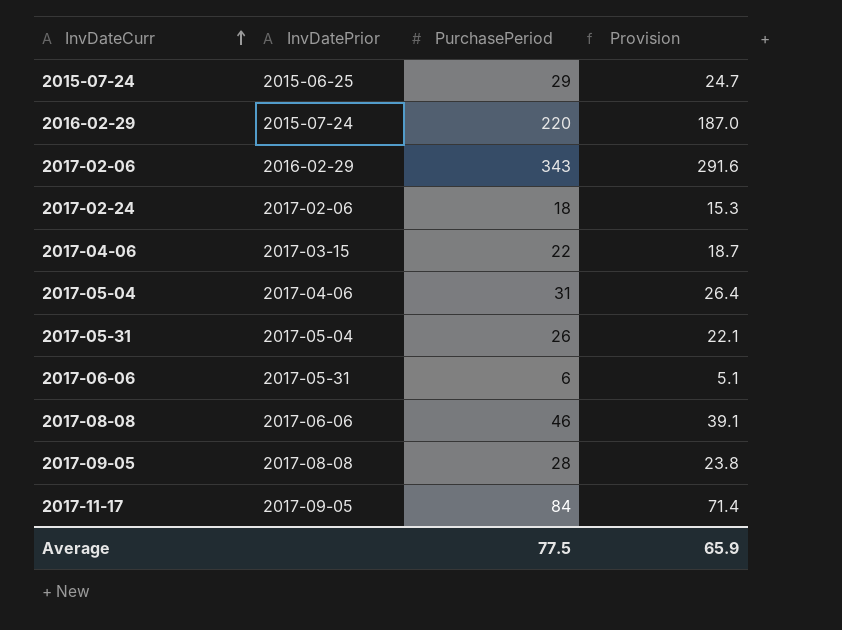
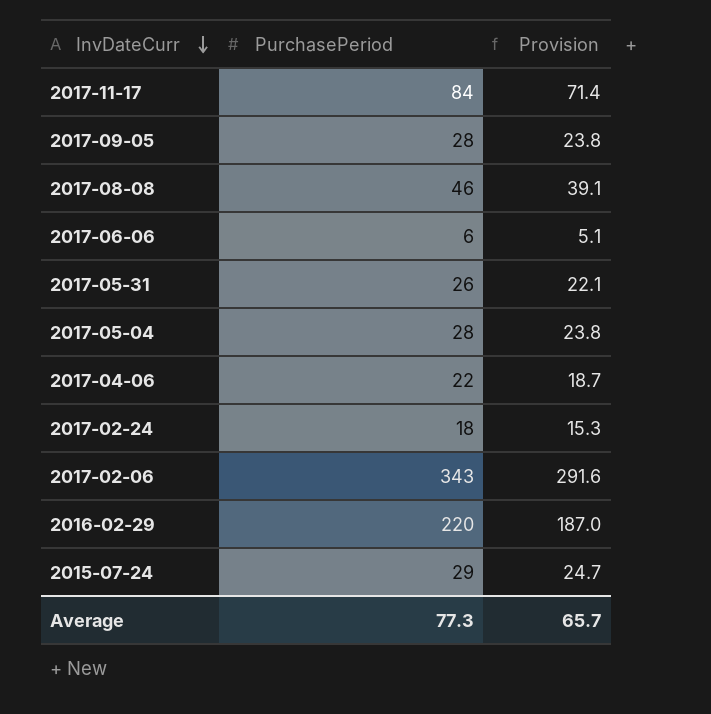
row order: InvDateCurr ascending -> InvDateCurr descending
column InvDatePrior | position: 2 -> none
2017-05-04 | PurchasePeriod: 31 -> 28
2017-05-04 | Provision: 26.4 -> 23.8
Average | PurchasePeriod: 77.5 -> 77.3
Average | Provision: 65.9 -> 65.7

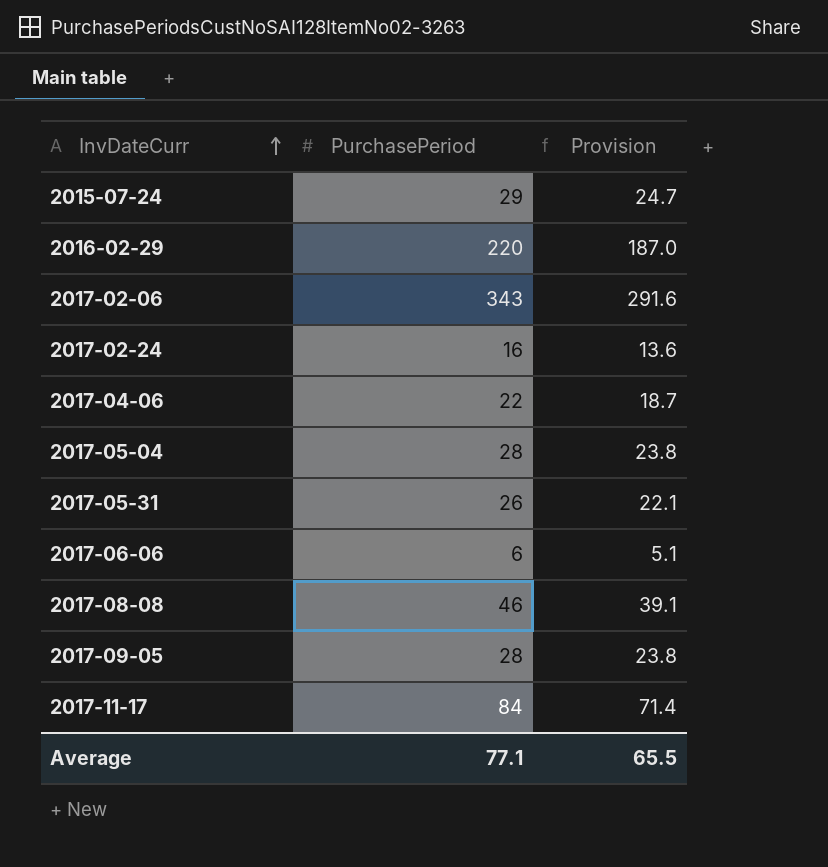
row order: InvDateCurr descending -> InvDateCurr ascending
2017-02-24 | PurchasePeriod: 18 -> 16
2017-02-24 | Provision: 15.3 -> 13.6
Average | PurchasePeriod: 77.3 -> 77.1
Average | Provision: 65.7 -> 65.5

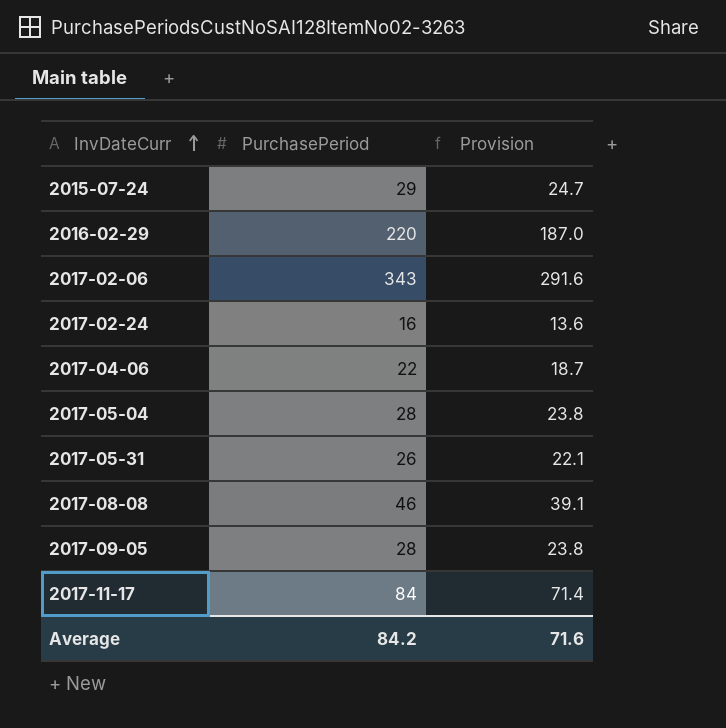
row 2017-06-06: 6 | 5.1 -> none
Average | PurchasePeriod: 77.1 -> 84.2
Average | Provision: 65.5 -> 71.6

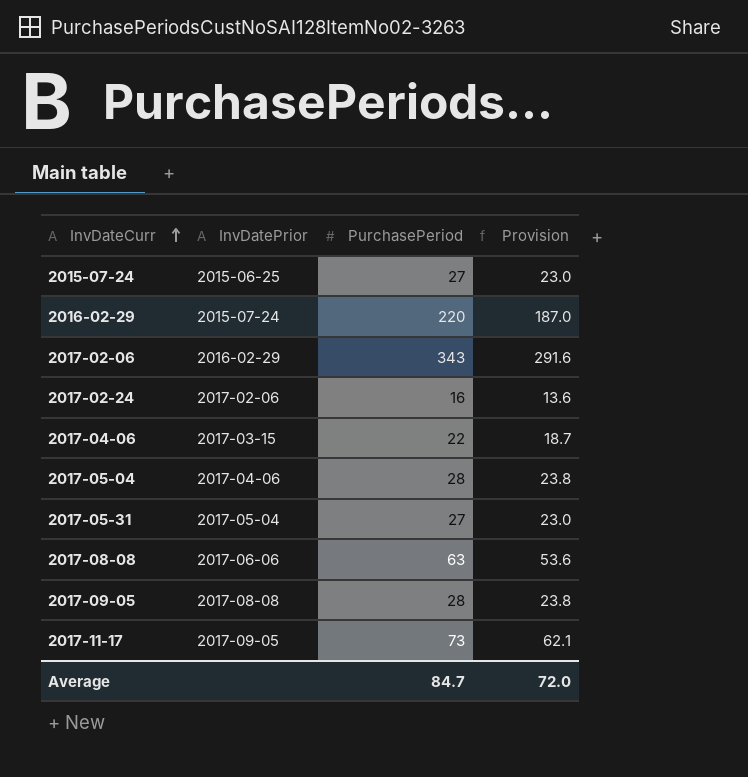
column InvDatePrior | position: none -> 2
2015-07-24 | PurchasePeriod: 29 -> 27
2015-07-24 | Provision: 24.7 -> 23.0
2017-05-31 | PurchasePeriod: 26 -> 27
2017-05-31 | Provision: 22.1 -> 23.0
2017-08-08 | PurchasePeriod: 46 -> 63
2017-08-08 | Provision: 39.1 -> 53.6
2017-11-17 | PurchasePeriod: 84 -> 73
2017-11-17 | Provision: 71.4 -> 62.1
Average | PurchasePeriod: 84.2 -> 84.7
Average | Provision: 71.6 -> 72.0

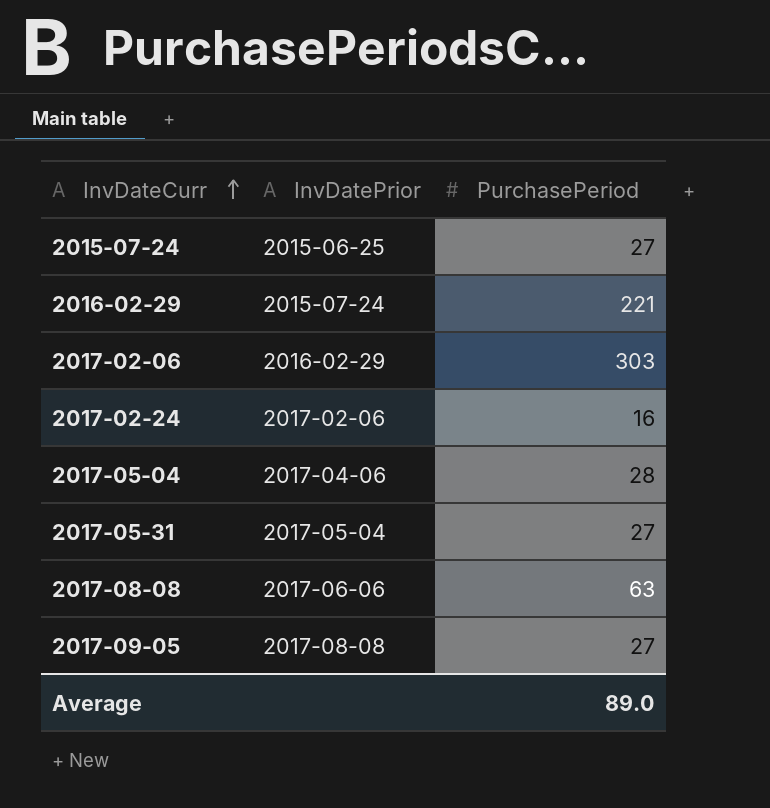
column Provision | formula: [PurchasePeriod] * 0.85 -> none
row 2017-04-06: 2017-03-15 | 22 | 18.7 -> none
row 2017-11-17: 2017-09-05 | 73 | 62.1 -> none
2016-02-29 | PurchasePeriod: 220 -> 221
2017-02-06 | PurchasePeriod: 343 -> 303
2017-09-05 | PurchasePeriod: 28 -> 27
Average | PurchasePeriod: 84.7 -> 89.0

